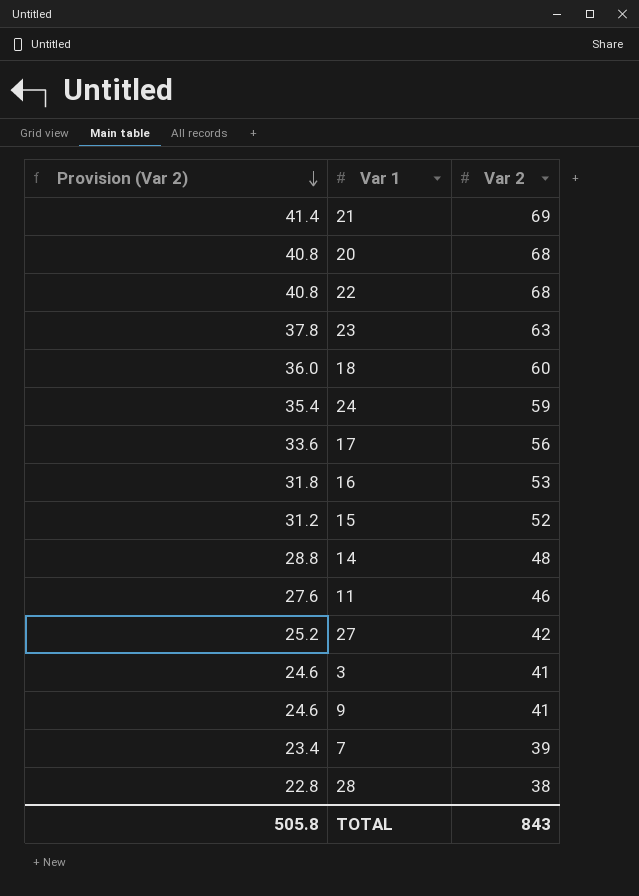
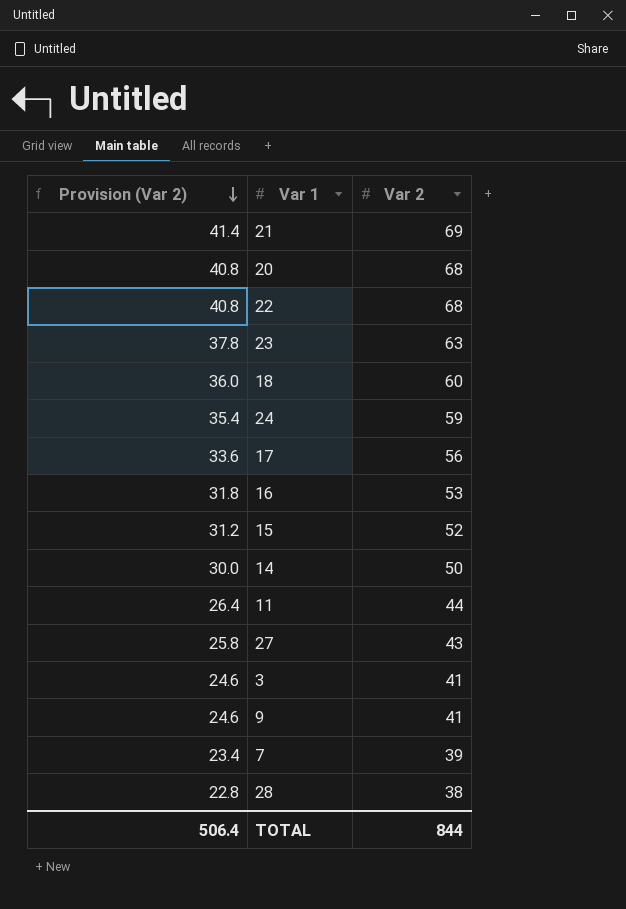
14 | Provision (Var 2): 28.8 -> 30.0
14 | Var 2: 48 -> 50
11 | Provision (Var 2): 27.6 -> 26.4
11 | Var 2: 46 -> 44
27 | Provision (Var 2): 25.2 -> 25.8
27 | Var 2: 42 -> 43
TOTAL | Provision (Var 2): 505.8 -> 506.4
TOTAL | Var 2: 843 -> 844

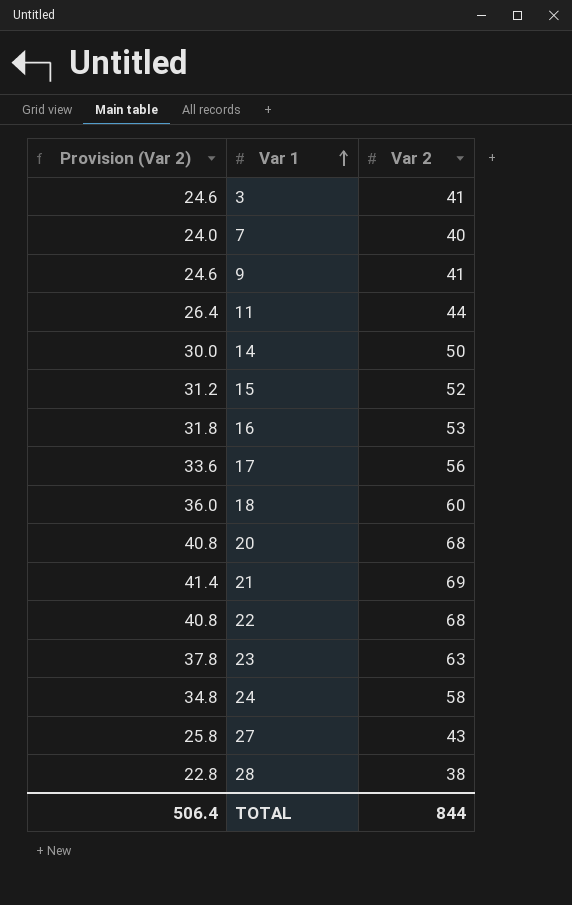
row order: Provision (Var 2) descending -> Var 1 ascending
7 | Provision (Var 2): 23.4 -> 24.0
7 | Var 2: 39 -> 40
24 | Provision (Var 2): 35.4 -> 34.8
24 | Var 2: 59 -> 58

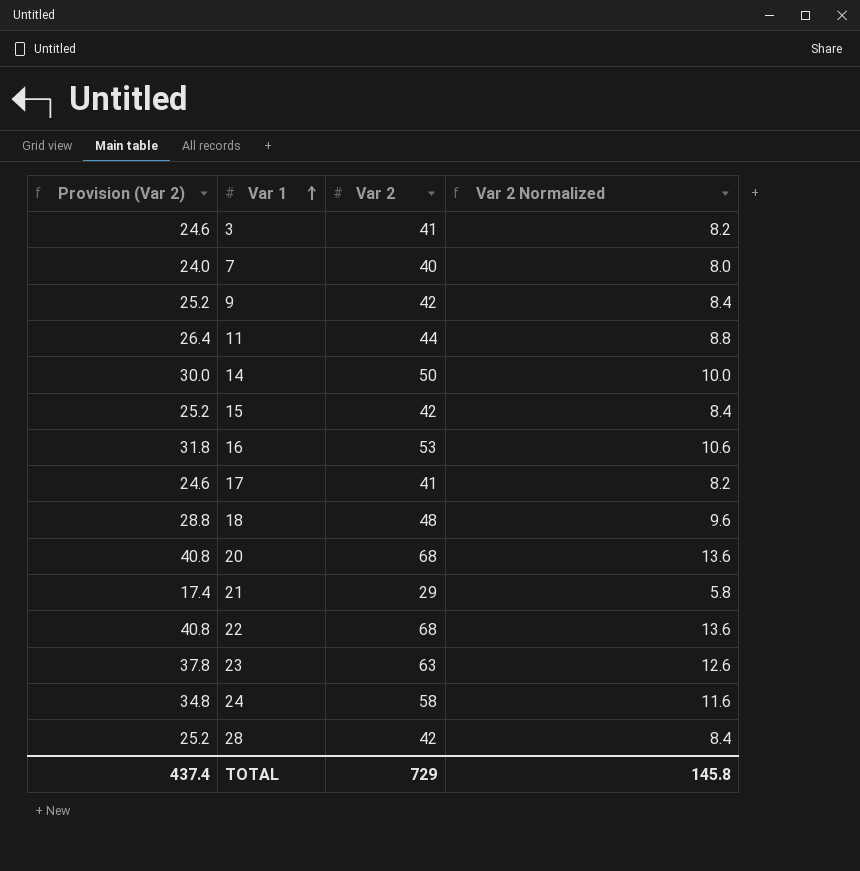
column Var 2 Normalized | formula: none -> [Var 2] * 0.2
row 27: 25.8 | 43 -> none
9 | Provision (Var 2): 24.6 -> 25.2
9 | Var 2: 41 -> 42
15 | Provision (Var 2): 31.2 -> 25.2
15 | Var 2: 52 -> 42
17 | Provision (Var 2): 33.6 -> 24.6
17 | Var 2: 56 -> 41
18 | Provision (Var 2): 36.0 -> 28.8
18 | Var 2: 60 -> 48
21 | Provision (Var 2): 41.4 -> 17.4
21 | Var 2: 69 -> 29
28 | Provision (Var 2): 22.8 -> 25.2
28 | Var 2: 38 -> 42
TOTAL | Provision (Var 2): 506.4 -> 437.4
TOTAL | Var 2: 844 -> 729

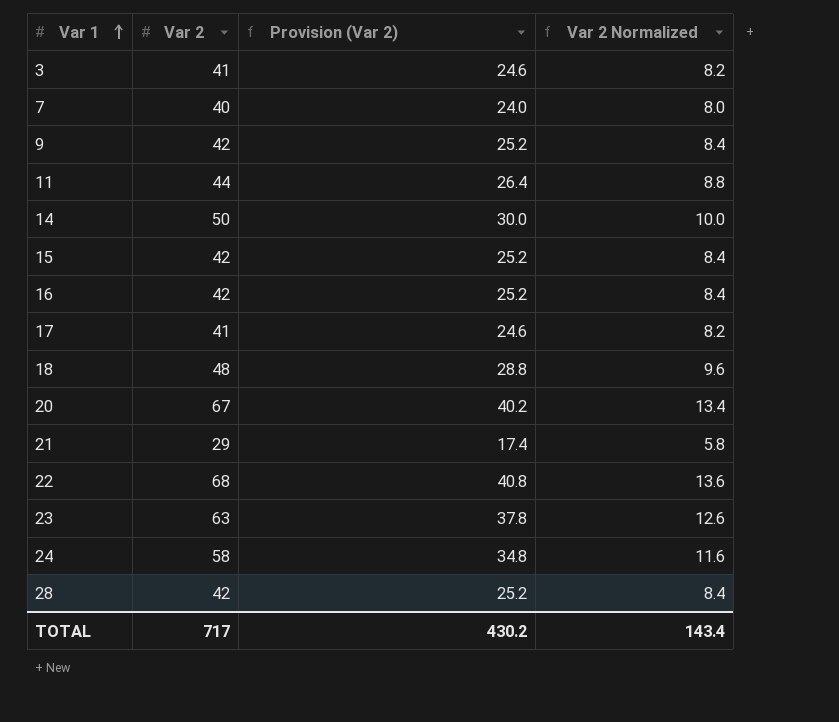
column Provision (Var 2) | position: 1 -> 3
16 | Var 2: 53 -> 42
16 | Provision (Var 2): 31.8 -> 25.2
16 | Var 2 Normalized: 10.6 -> 8.4
20 | Var 2: 68 -> 67
20 | Provision (Var 2): 40.8 -> 40.2
20 | Var 2 Normalized: 13.6 -> 13.4
TOTAL | Var 2: 729 -> 717
TOTAL | Provision (Var 2): 437.4 -> 430.2
TOTAL | Var 2 Normalized: 145.8 -> 143.4

